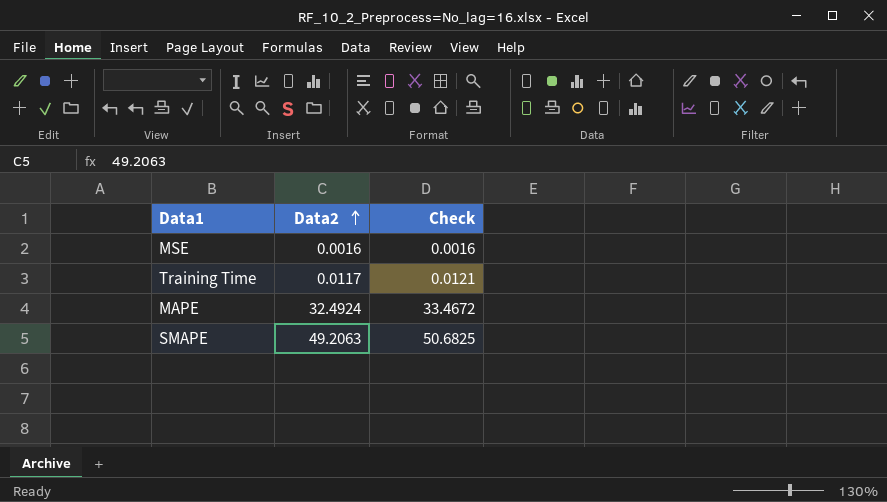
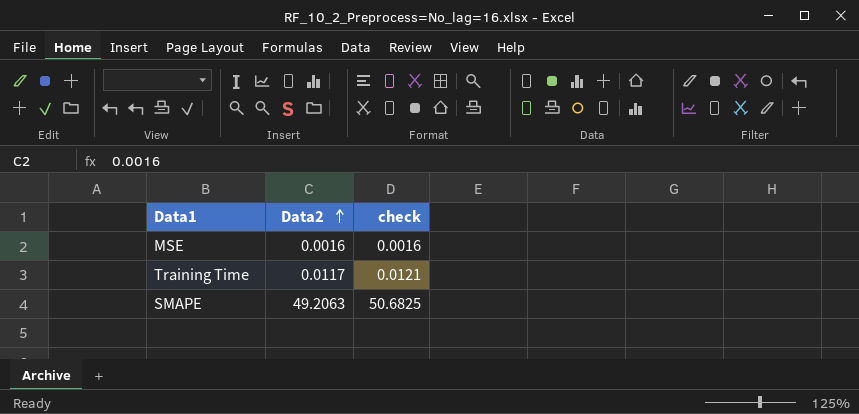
column name: Check -> check
row MAPE: 32.4924 | 33.4672 -> none

